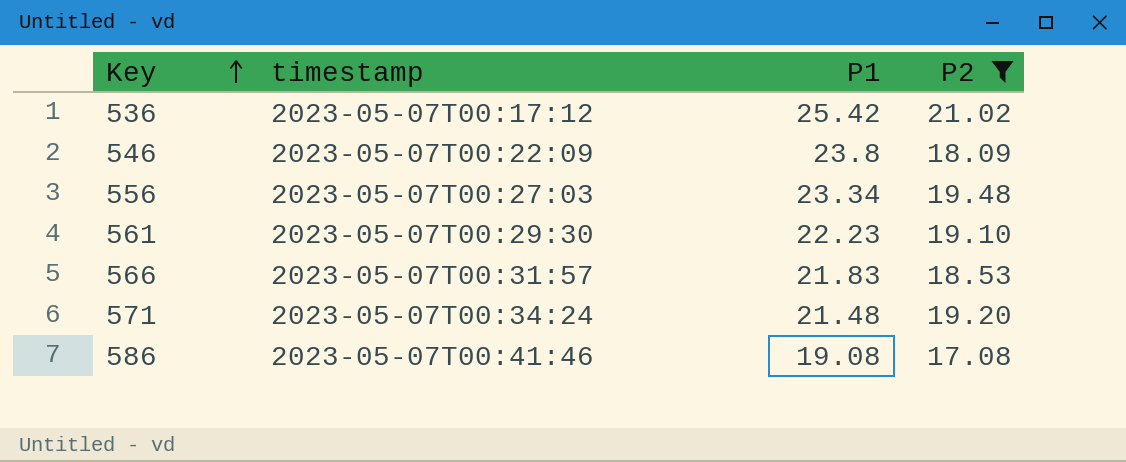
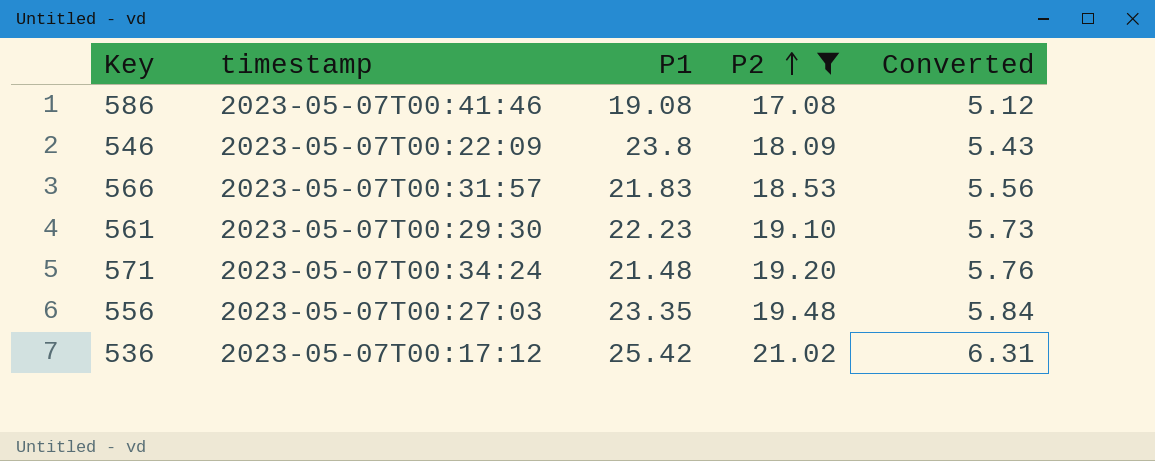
row order: Key ascending -> P2 ascending
column Converted | formula: none -> [P2] * 0.3
556 | P1: 23.34 -> 23.35

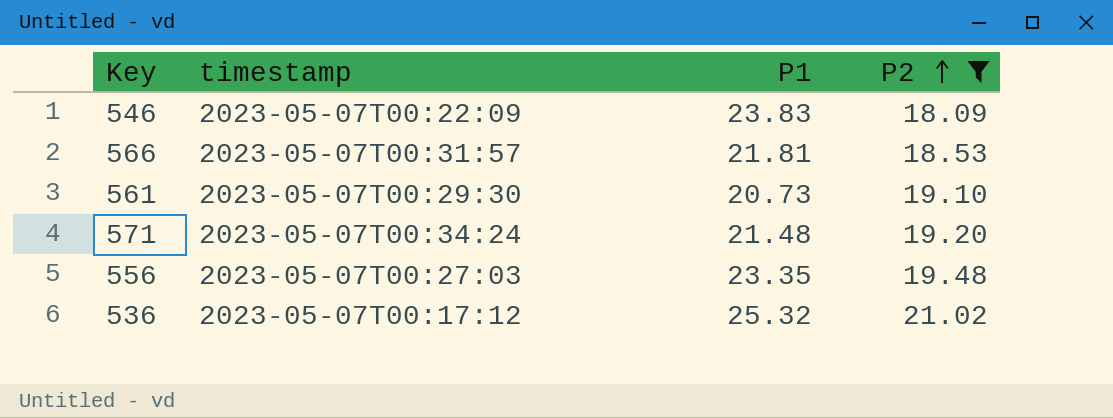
column Converted | formula: [P2] * 0.3 -> none
row 586: 2023-05-07T00:41:46 | 19.08 | 17.08 | 5.12 -> none
546 | P1: 23.8 -> 23.83
566 | P1: 21.83 -> 21.81
561 | P1: 22.23 -> 20.73
536 | P1: 25.42 -> 25.32

